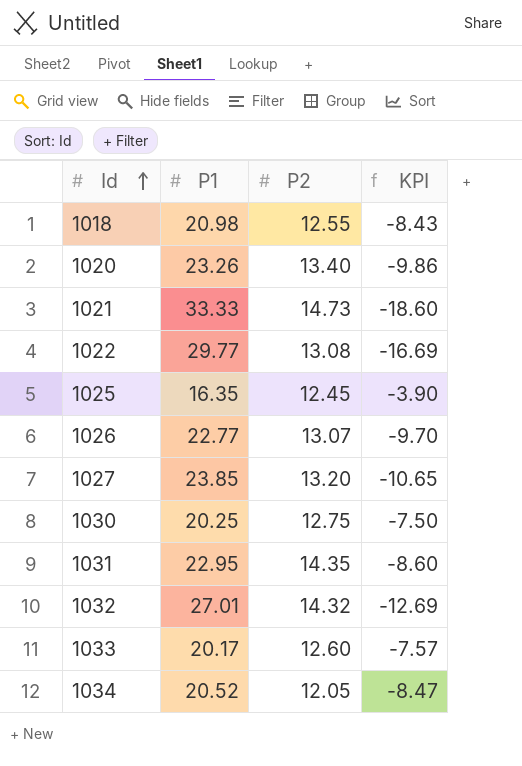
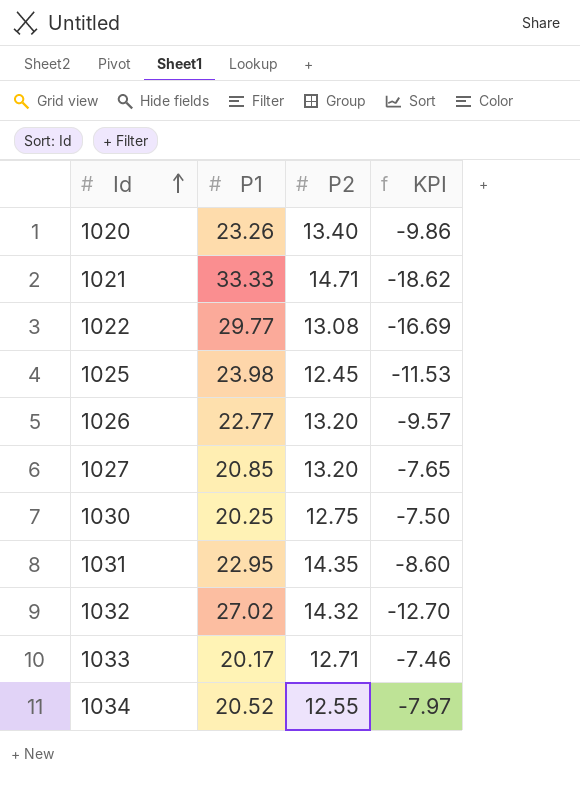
row 1018: 20.98 | 12.55 | -8.43 -> none
1021 | P2: 14.73 -> 14.71
1021 | KPI: -18.60 -> -18.62
1025 | P1: 16.35 -> 23.98
1025 | KPI: -3.90 -> -11.53
1026 | P2: 13.07 -> 13.20
1026 | KPI: -9.70 -> -9.57
1027 | P1: 23.85 -> 20.85
1027 | KPI: -10.65 -> -7.65
1032 | P1: 27.01 -> 27.02
1032 | KPI: -12.69 -> -12.70
1033 | P2: 12.60 -> 12.71
1033 | KPI: -7.57 -> -7.46
1034 | P2: 12.05 -> 12.55
1034 | KPI: -8.47 -> -7.97

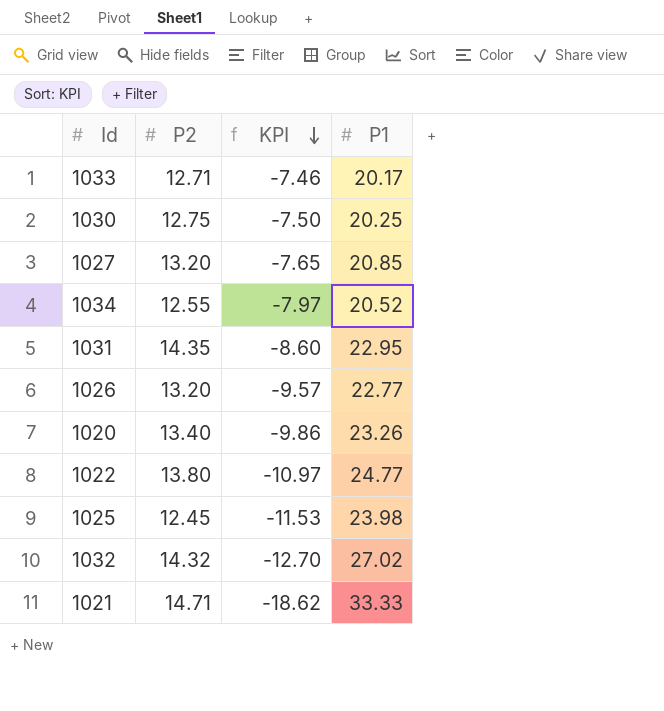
row order: Id ascending -> KPI descending
column P1 | position: 2 -> 4
1022 | P2: 13.08 -> 13.80
1022 | KPI: -16.69 -> -10.97
1022 | P1: 29.77 -> 24.77

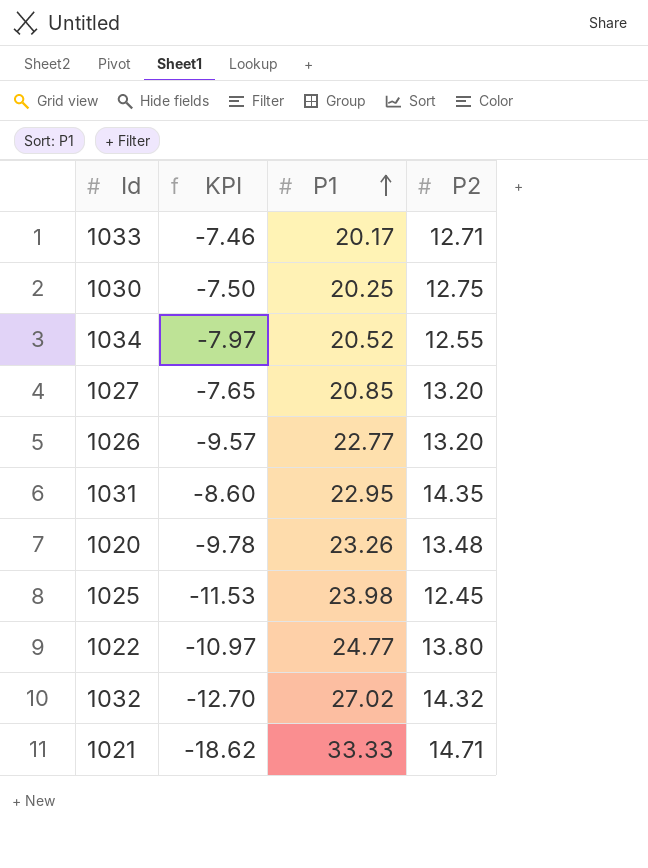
row order: KPI descending -> P1 ascending
column P2 | position: 2 -> 4
1020 | KPI: -9.86 -> -9.78
1020 | P2: 13.40 -> 13.48

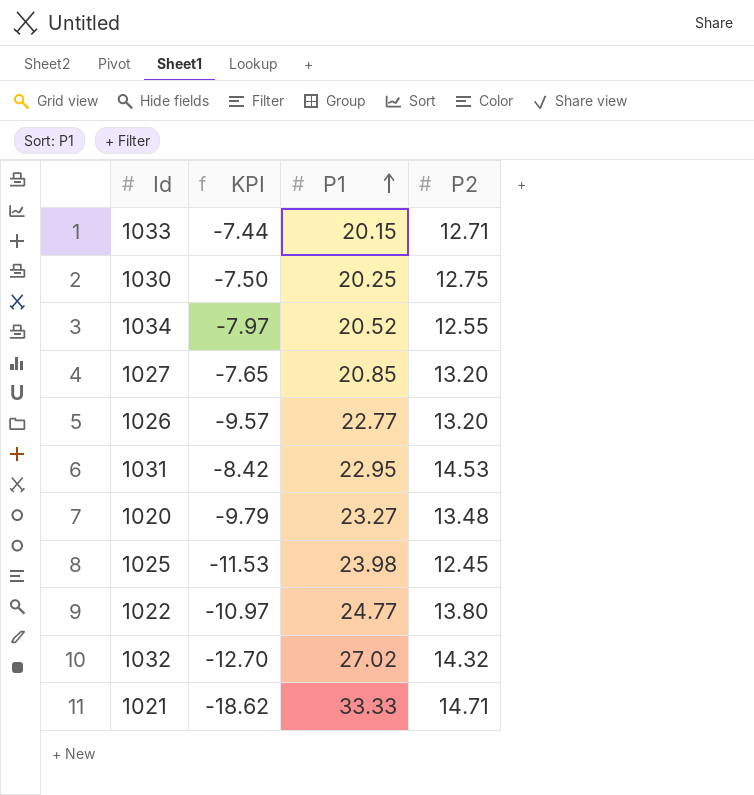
1033 | KPI: -7.46 -> -7.44
1033 | P1: 20.17 -> 20.15
1031 | KPI: -8.60 -> -8.42
1031 | P2: 14.35 -> 14.53
1020 | KPI: -9.78 -> -9.79
1020 | P1: 23.26 -> 23.27

